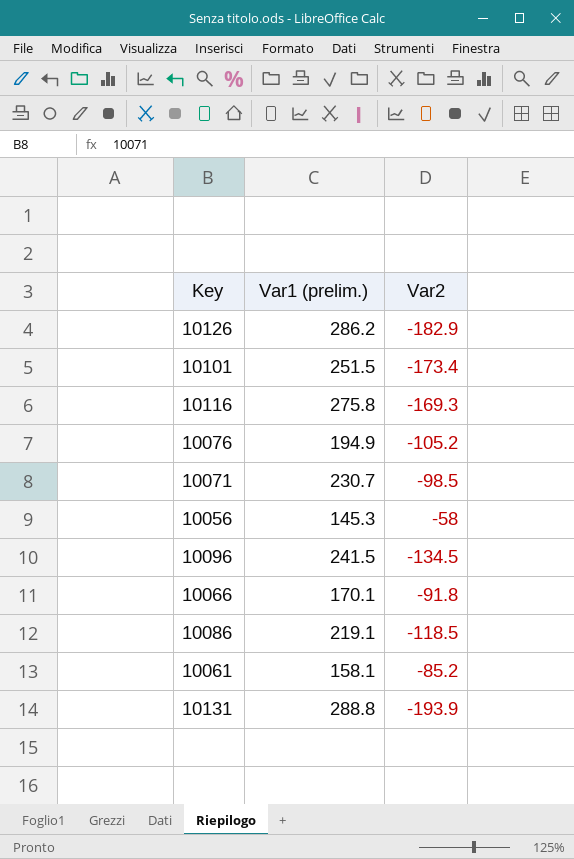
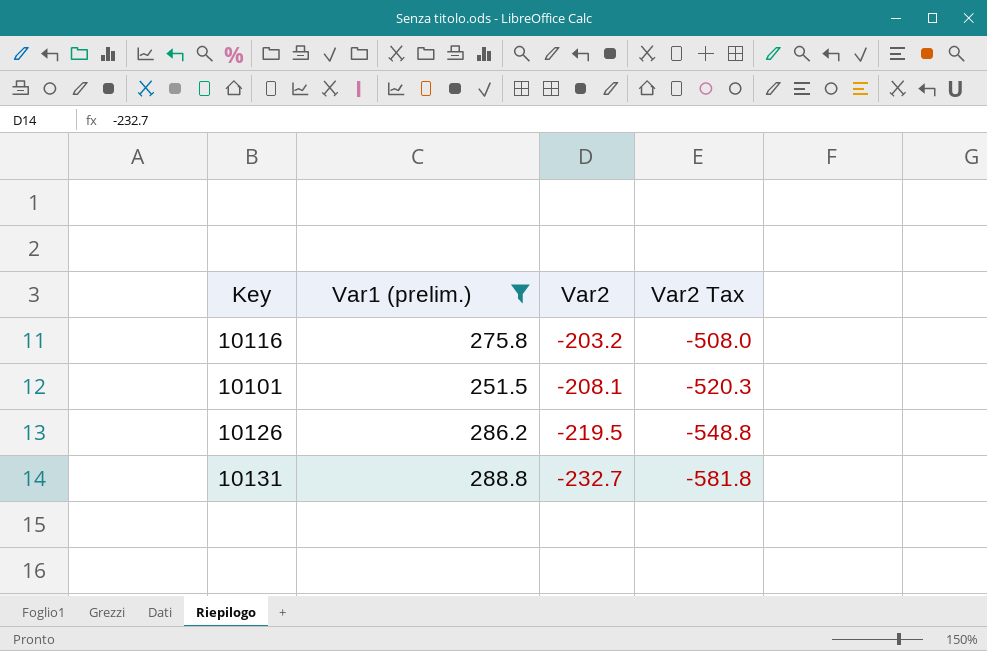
filter: none -> Var1 (prelim.) >= 251.5
row order: none -> Var2 descending
column Var2 Tax | formula: none -> [Var2] * 2.5
10116 | Var2: -169.3 -> -203.2
10101 | Var2: -173.4 -> -208.1
10126 | Var2: -182.9 -> -219.5
10131 | Var2: -193.9 -> -232.7

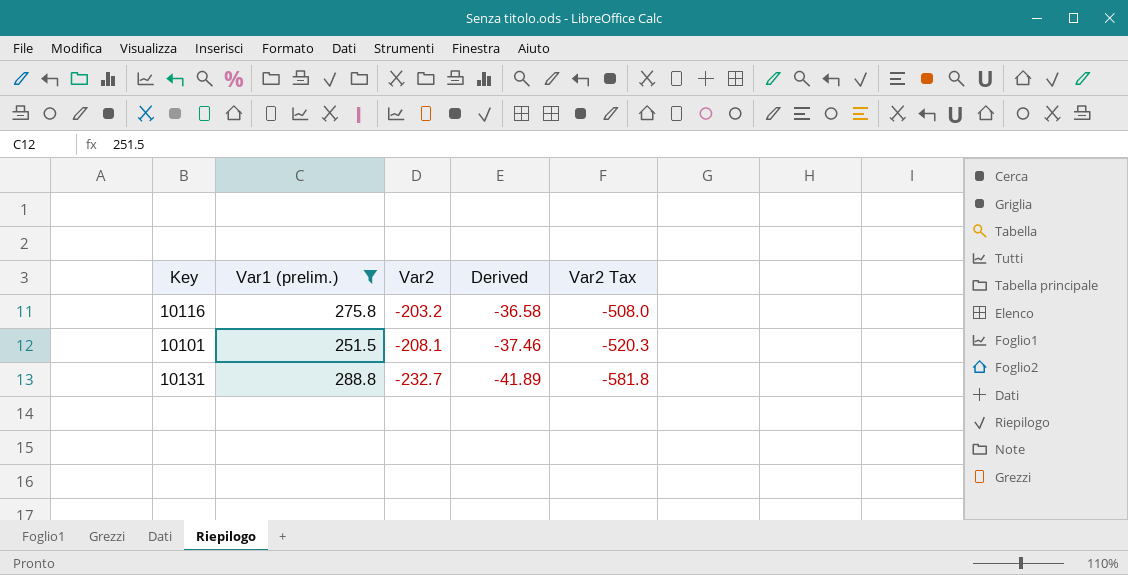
column Derived | formula: none -> [Var2] * 0.18
row 10126: 286.2 | -219.5 | -548.8 -> none

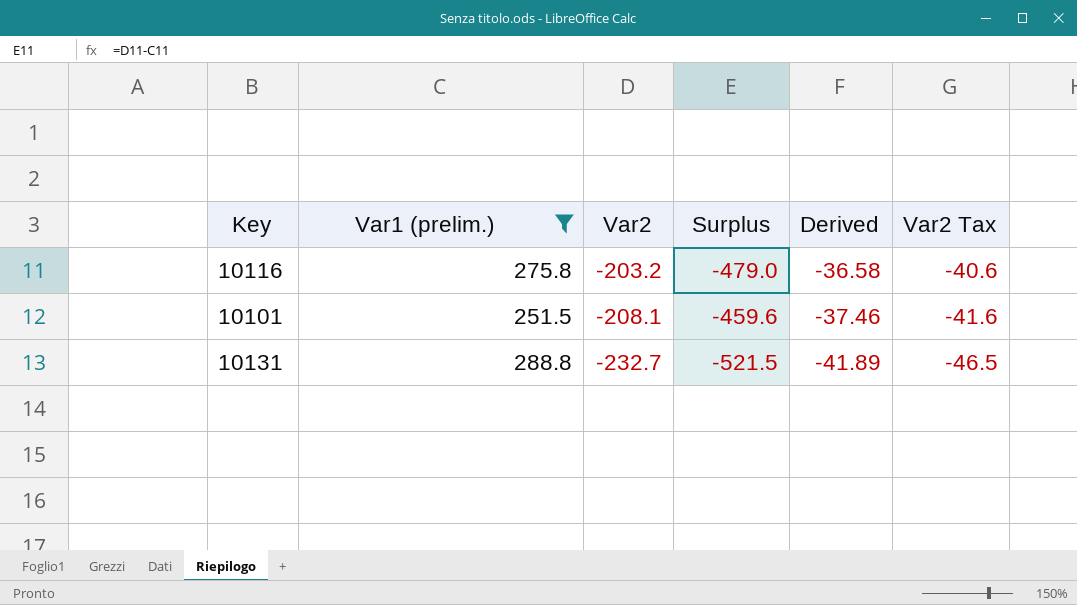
column Surplus | formula: none -> [Var2] - [Var1 (prelim.)]
column Var2 Tax | formula: [Var2] * 2.5 -> [Var2] * 0.2

